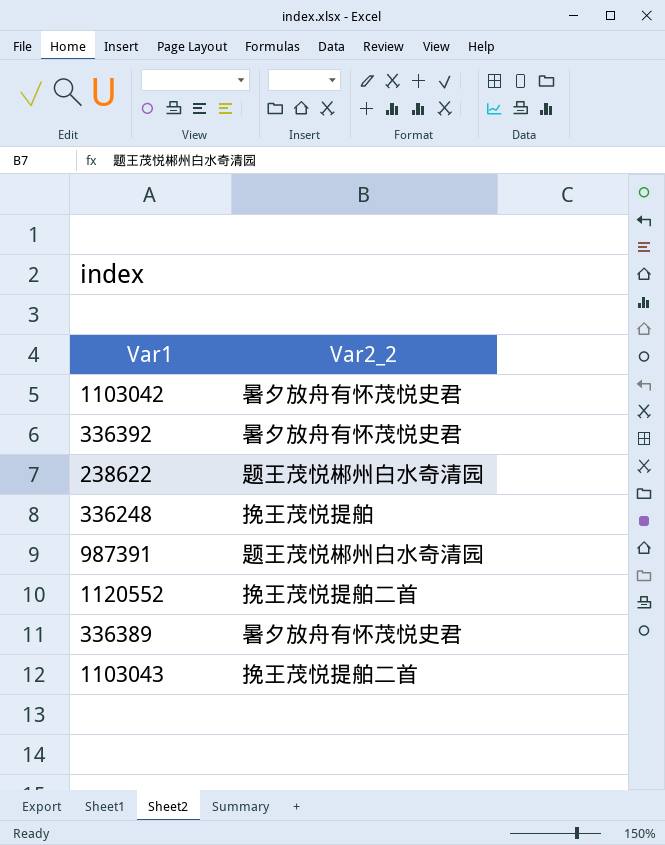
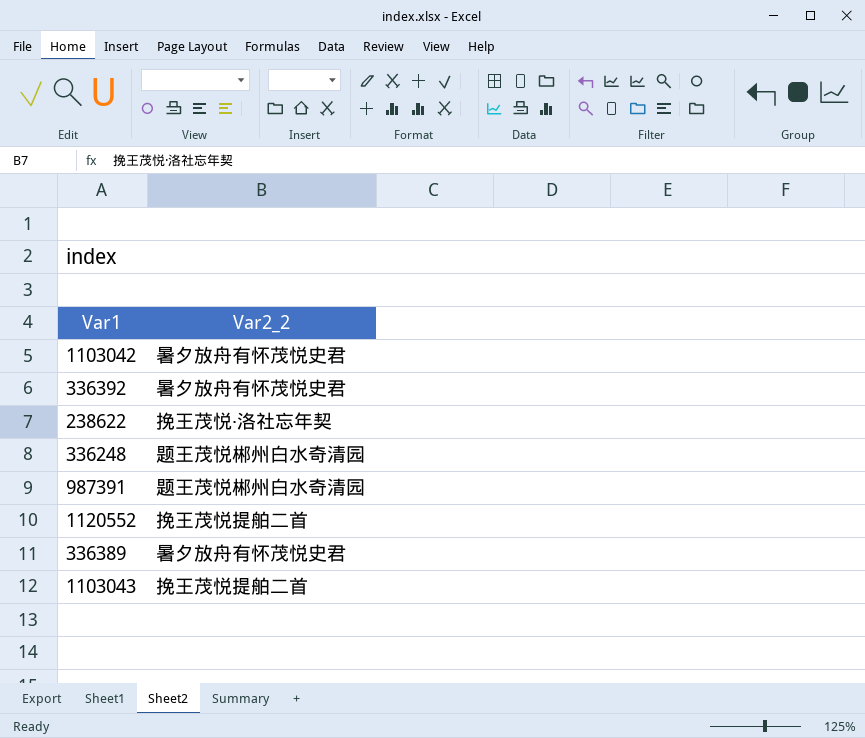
238622 | Var2_2: 题王茂悦郴州白水奇清园 -> 挽王茂悦·洛社忘年契
336248 | Var2_2: 挽王茂悦提舶 -> 题王茂悦郴州白水奇清园

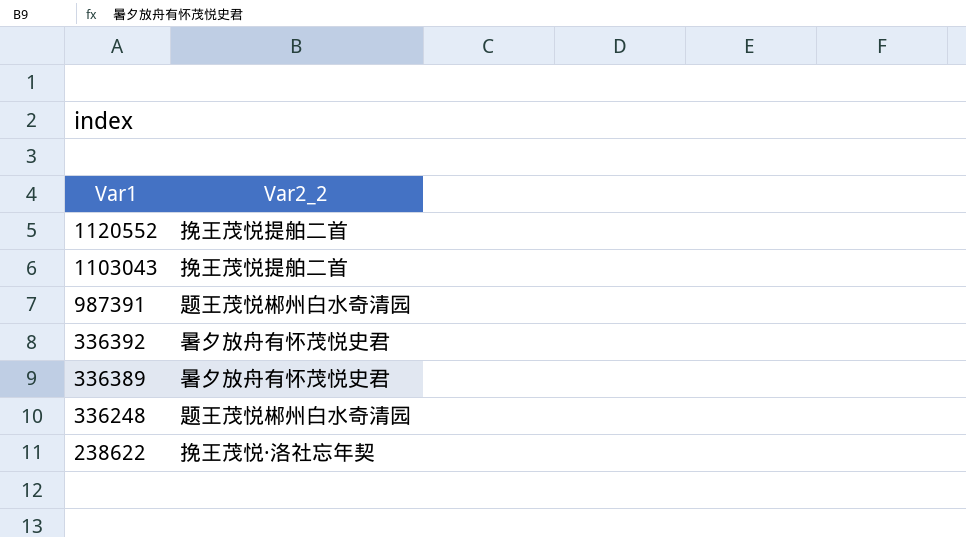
row order: none -> Var1 descending
row 1103042: 暑夕放舟有怀茂悦史君 -> none

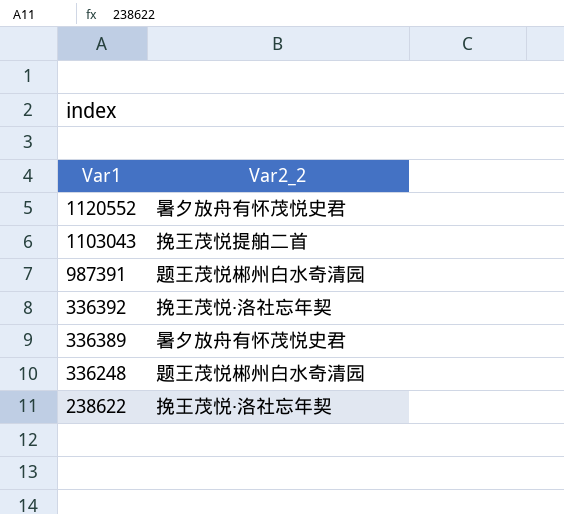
1120552 | Var2_2: 挽王茂悦提舶二首 -> 暑夕放舟有怀茂悦史君
336392 | Var2_2: 暑夕放舟有怀茂悦史君 -> 挽王茂悦·洛社忘年契

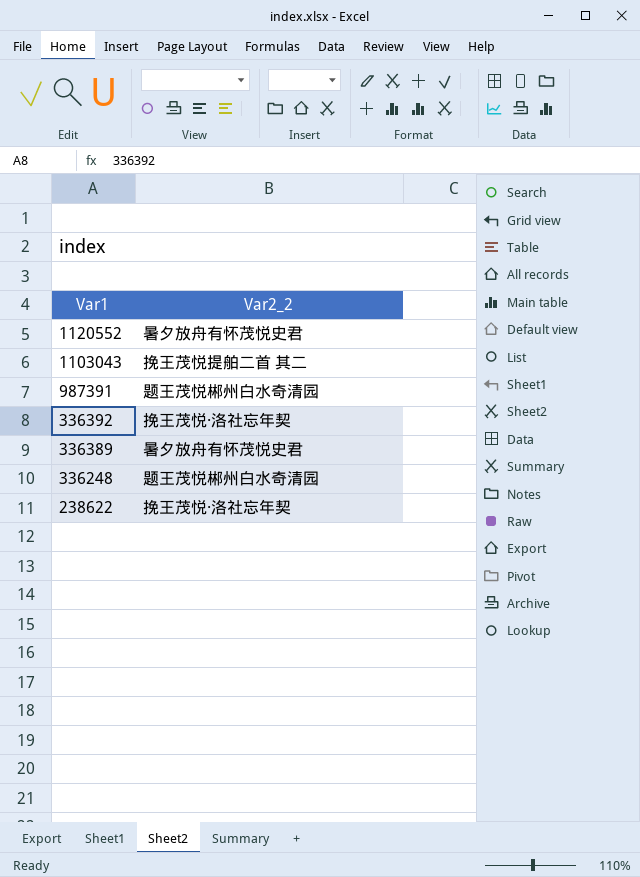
1103043 | Var2_2: 挽王茂悦提舶二首 -> 挽王茂悦提舶二首 其二

